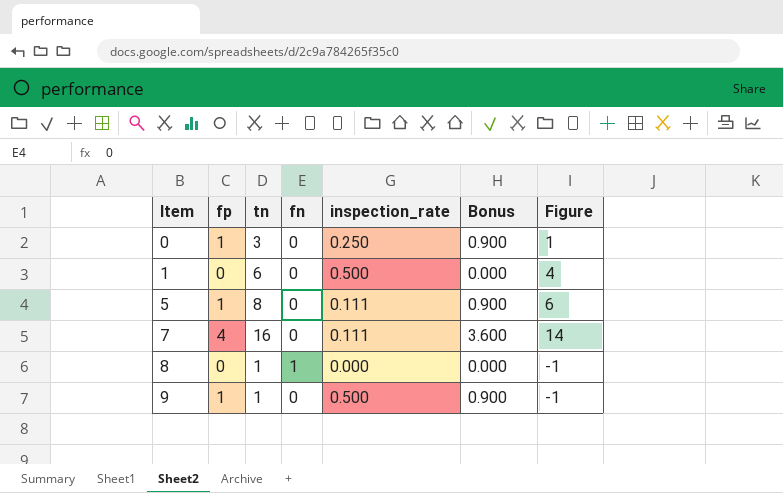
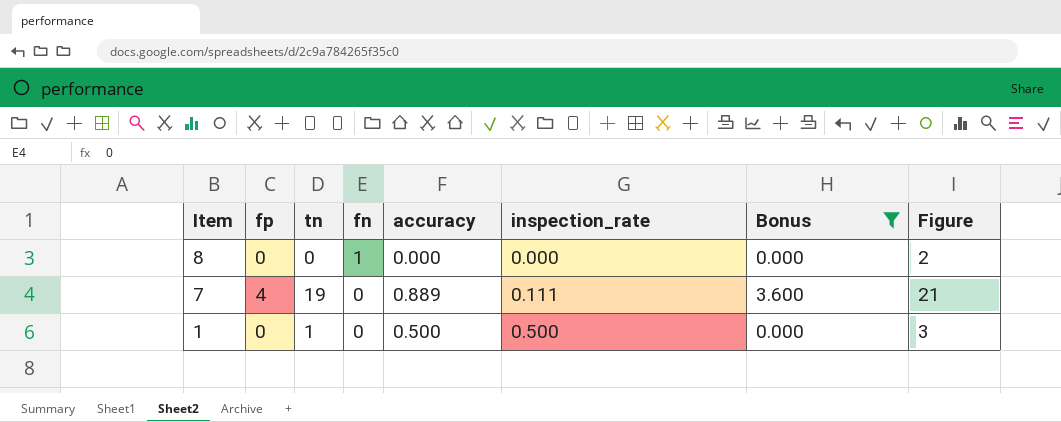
filter: none -> Bonus != 0.900
row order: Item ascending -> Item descending
column accuracy | position: none -> 5
column Figure | formula: [tn] - 2 -> [tn] + 2
8 | tn: 1 -> 0
7 | tn: 16 -> 19
1 | tn: 6 -> 1

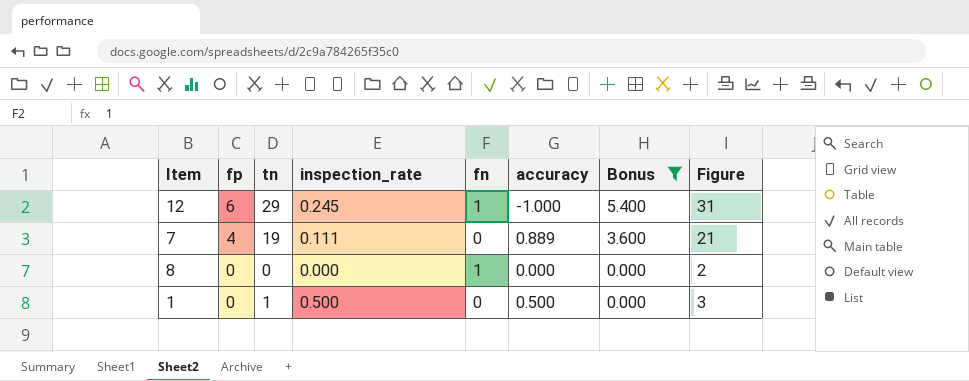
row order: Item descending -> fp descending
column inspection_rate | position: 6 -> 4
row 12: none -> 6 | 29 | 0.245 | 1 | -1.000 | 5.400 | 31

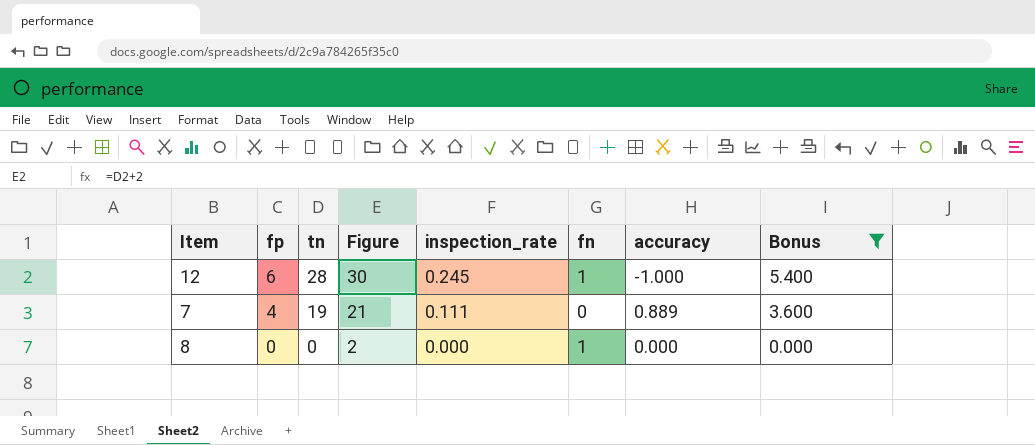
column Figure | position: 8 -> 4
row 1: 0 | 1 | 0.500 | 0 | 0.500 | 0.000 | 3 -> none
12 | tn: 29 -> 28
12 | Figure: 31 -> 30

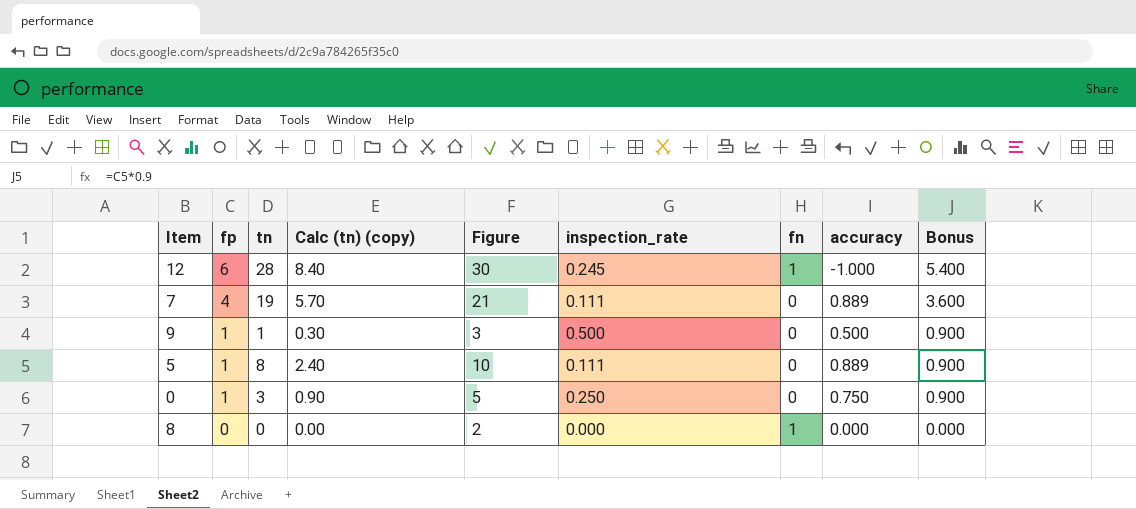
filter: Bonus != 0.900 -> none
column Calc (tn) (copy) | formula: none -> [tn] * 0.3

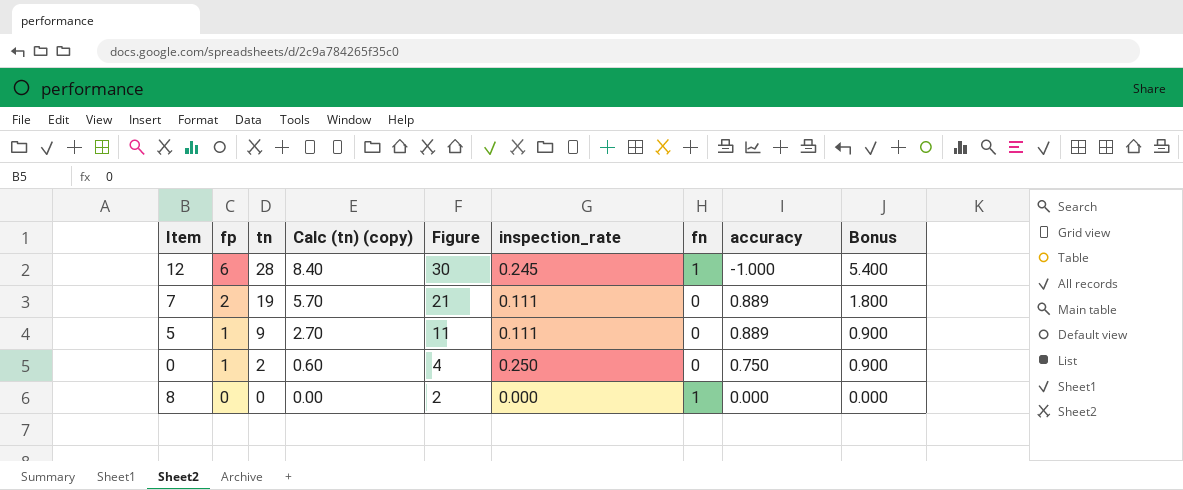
row 9: 1 | 1 | 0.30 | 3 | 0.500 | 0 | 0.500 | 0.900 -> none
7 | fp: 4 -> 2
7 | Bonus: 3.600 -> 1.800
5 | tn: 8 -> 9
5 | Calc (tn) (copy): 2.40 -> 2.70
5 | Figure: 10 -> 11
0 | tn: 3 -> 2
0 | Calc (tn) (copy): 0.90 -> 0.60
0 | Figure: 5 -> 4

